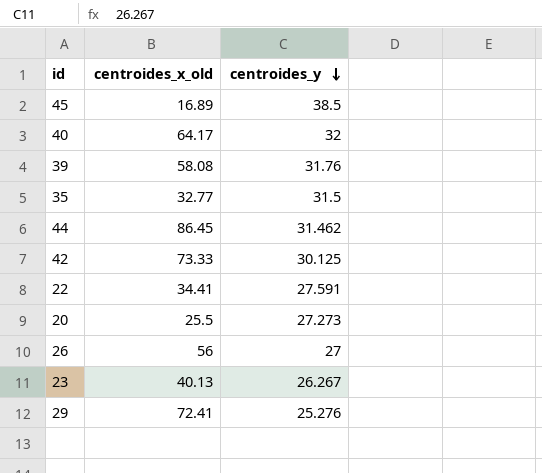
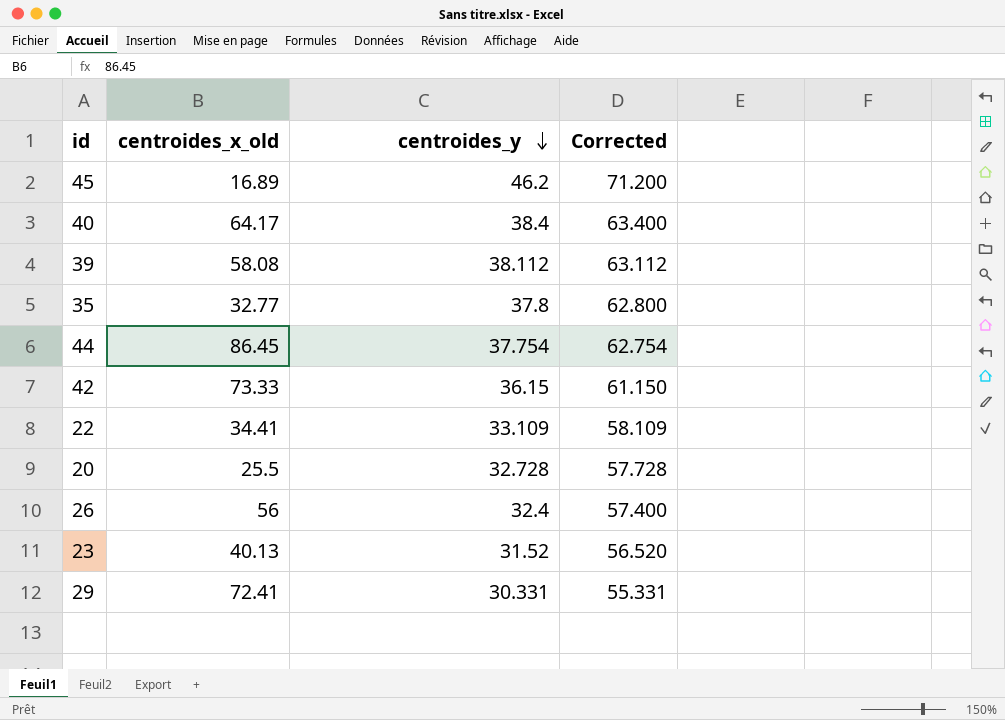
column Corrected | formula: none -> [centroides_y] + 25
45 | centroides_y: 38.5 -> 46.2
40 | centroides_y: 32 -> 38.4
39 | centroides_y: 31.76 -> 38.112
35 | centroides_y: 31.5 -> 37.8
44 | centroides_y: 31.462 -> 37.754
42 | centroides_y: 30.125 -> 36.15
22 | centroides_y: 27.591 -> 33.109
20 | centroides_y: 27.273 -> 32.728
26 | centroides_y: 27 -> 32.4
23 | centroides_y: 26.267 -> 31.52
29 | centroides_y: 25.276 -> 30.331

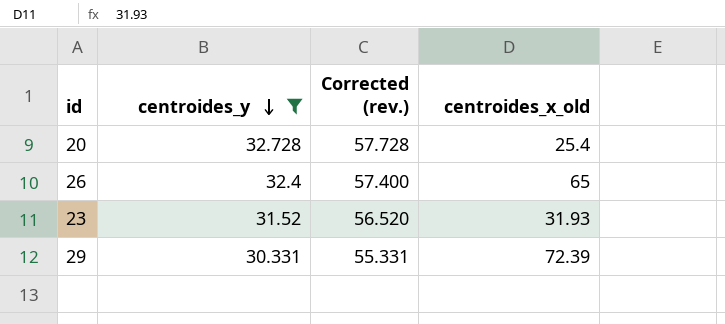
filter: none -> centroides_y <= 32.728
column name: Corrected -> Corrected (rev.)
column centroides_x_old | position: 2 -> 4
20 | centroides_x_old: 25.5 -> 25.4
26 | centroides_x_old: 56 -> 65
23 | centroides_x_old: 40.13 -> 31.93
29 | centroides_x_old: 72.41 -> 72.39

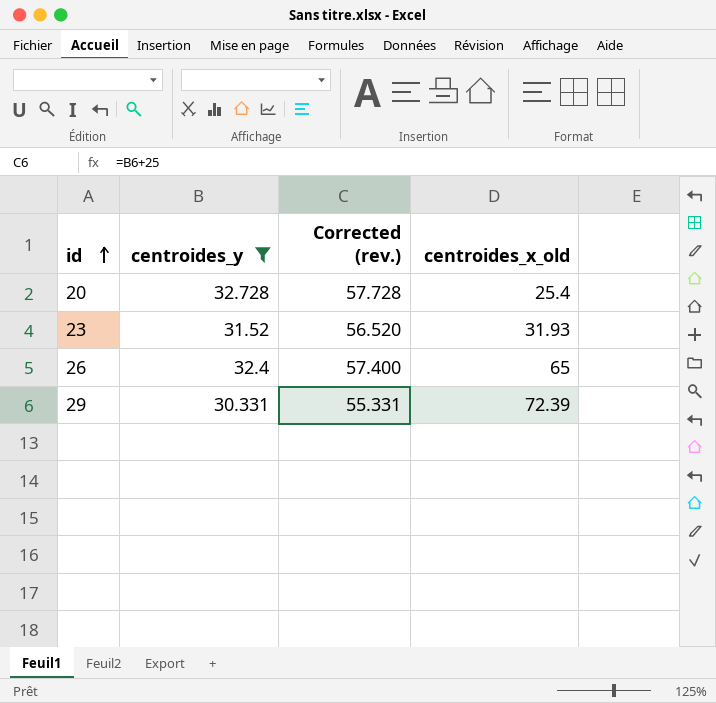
row order: centroides_y descending -> id ascending

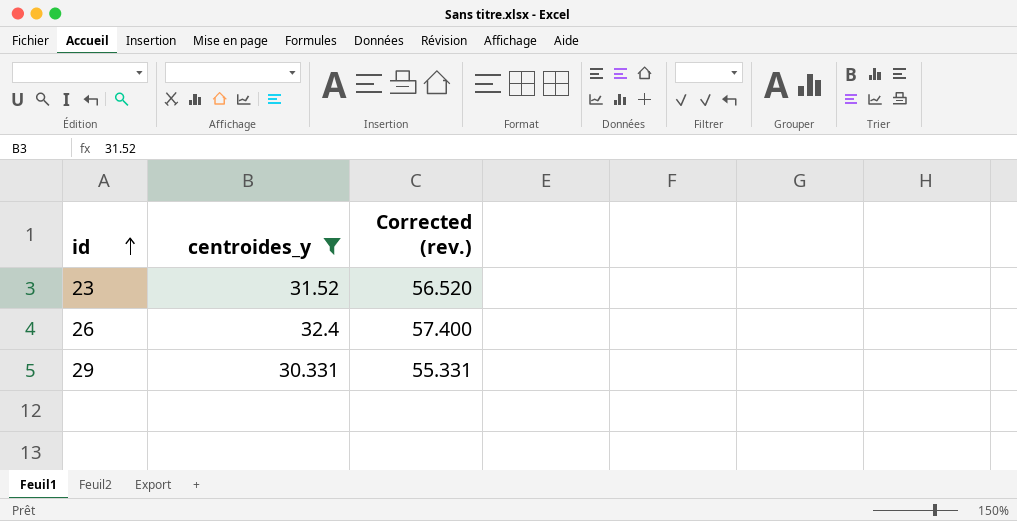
column centroides_x_old | position: 4 -> none
row 20: 32.728 | 57.728 | 25.4 -> none

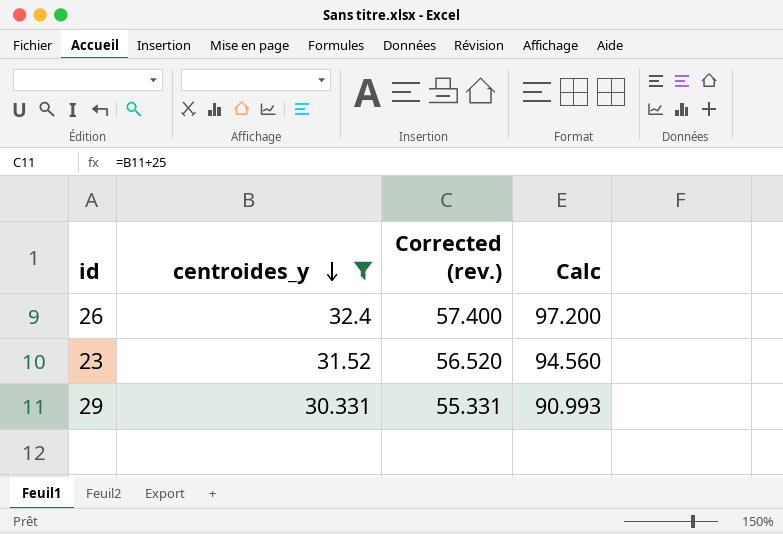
row order: id ascending -> centroides_y descending
column Calc | formula: none -> [centroides_y] * 3

